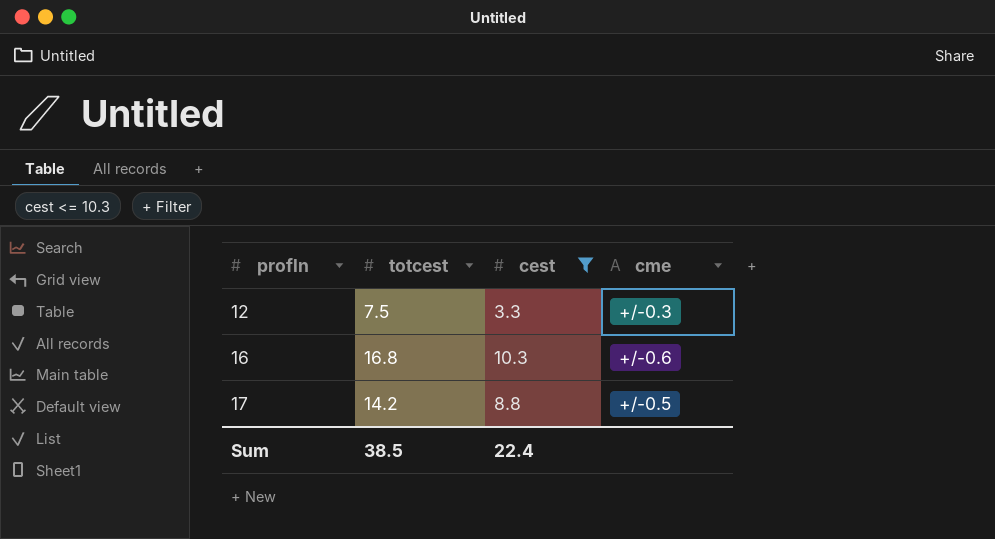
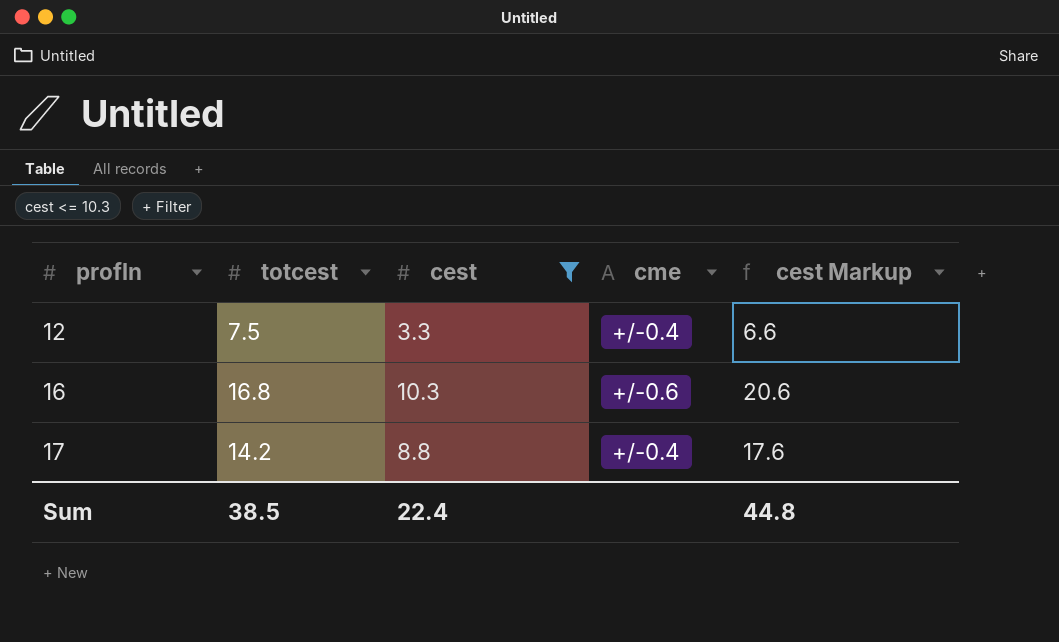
column cest Markup | formula: none -> [cest] * 2
12 | cme: +/-0.3 -> +/-0.4
17 | cme: +/-0.5 -> +/-0.4

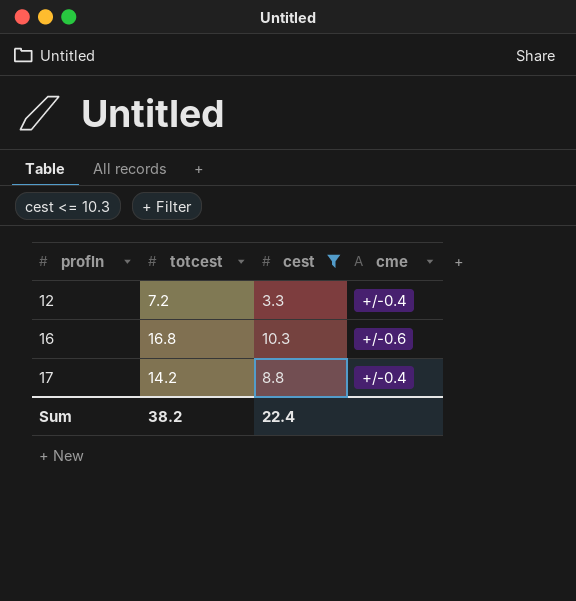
column cest Markup | formula: [cest] * 2 -> none
12 | totcest: 7.5 -> 7.2
Sum | totcest: 38.5 -> 38.2

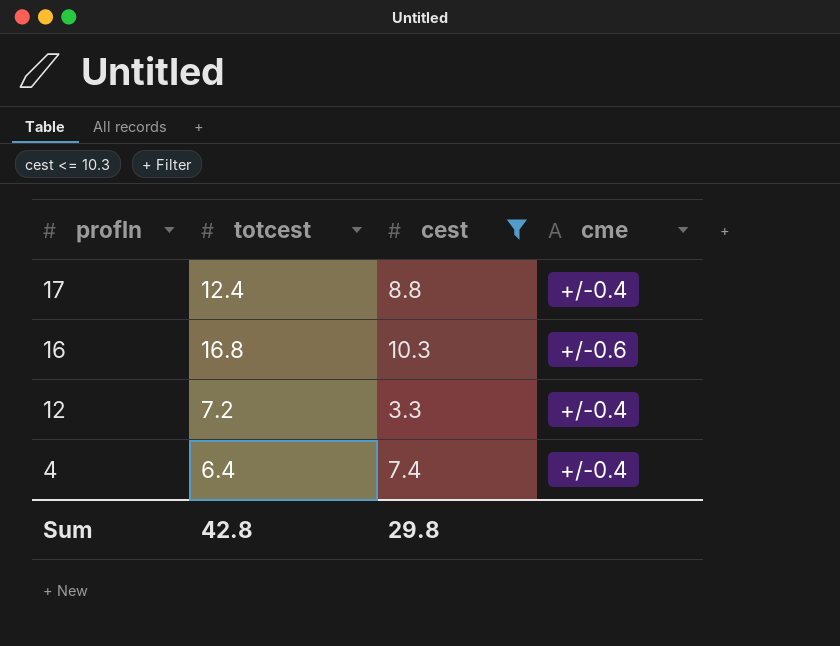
row order: profln ascending -> profln descending
17 | totcest: 14.2 -> 12.4
row 4: none -> 6.4 | 7.4 | +/-0.4
Sum | totcest: 38.2 -> 42.8
Sum | cest: 22.4 -> 29.8

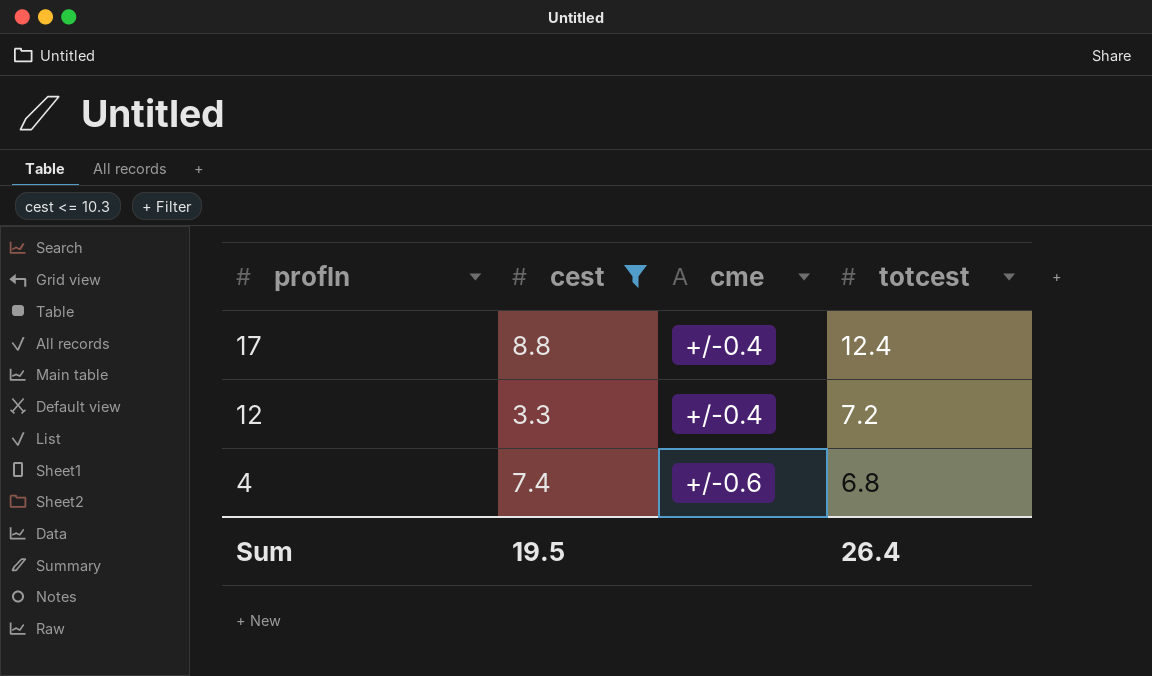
column totcest | position: 2 -> 4
row 16: 16.8 | 10.3 | +/-0.6 -> none
4 | cme: +/-0.4 -> +/-0.6
4 | totcest: 6.4 -> 6.8
Sum | cest: 29.8 -> 19.5
Sum | totcest: 42.8 -> 26.4

